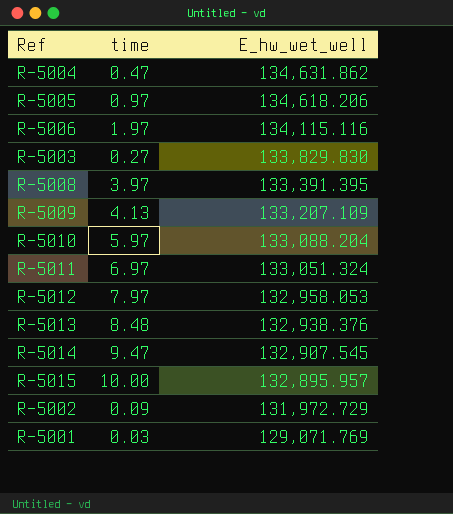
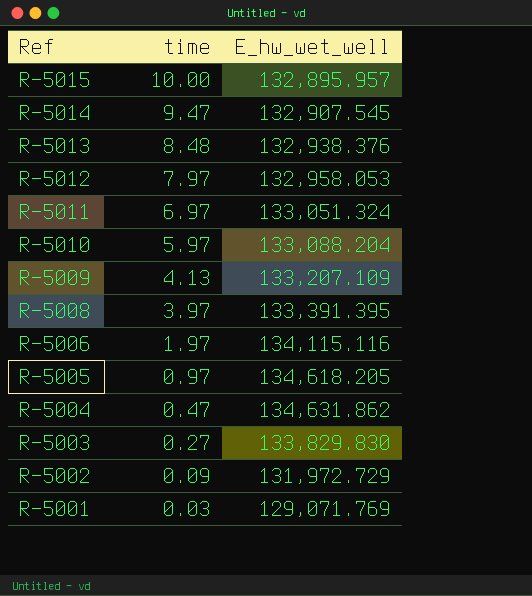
row order: E_hw_wet_well descending -> Ref descending
R-5005 | E_hw_wet_well: 134,618.206 -> 134,618.205

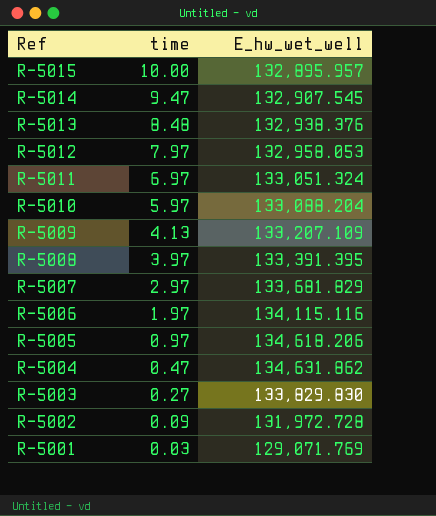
row R-5007: none -> 2.97 | 133,681.829
R-5005 | E_hw_wet_well: 134,618.205 -> 134,618.206
R-5002 | E_hw_wet_well: 131,972.729 -> 131,972.728

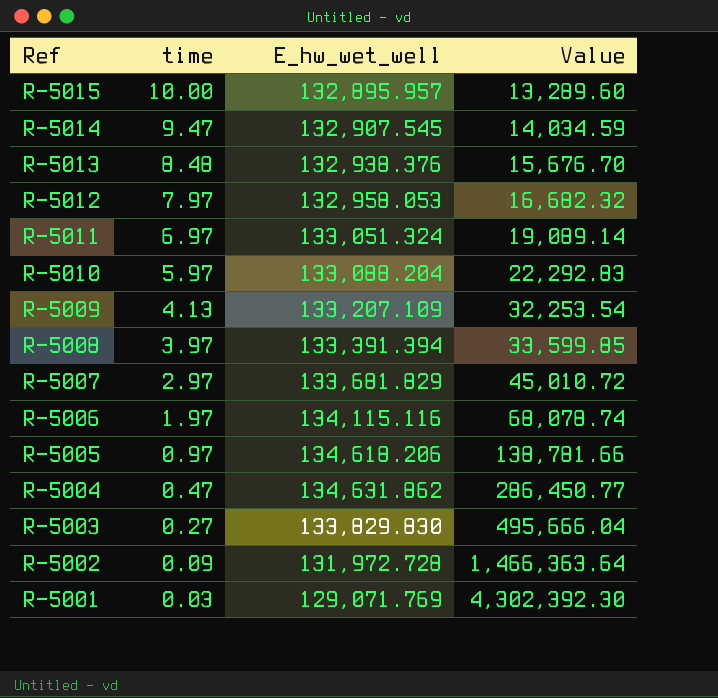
column Value | formula: none -> [E_hw_wet_well] / [time]
R-5008 | E_hw_wet_well: 133,391.395 -> 133,391.394

